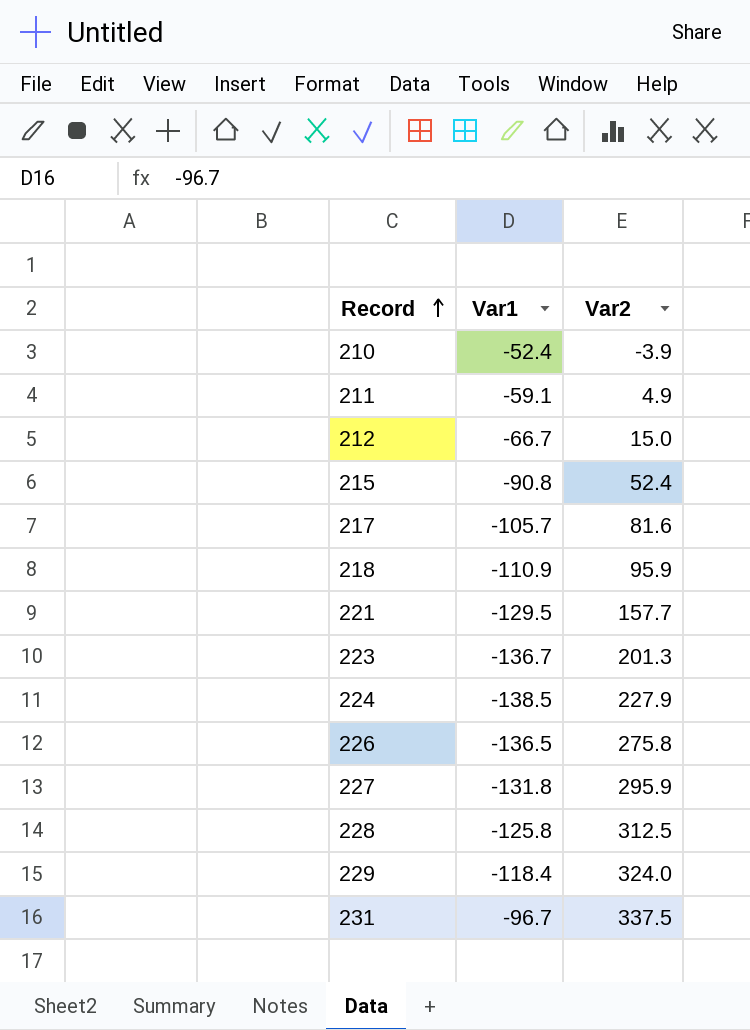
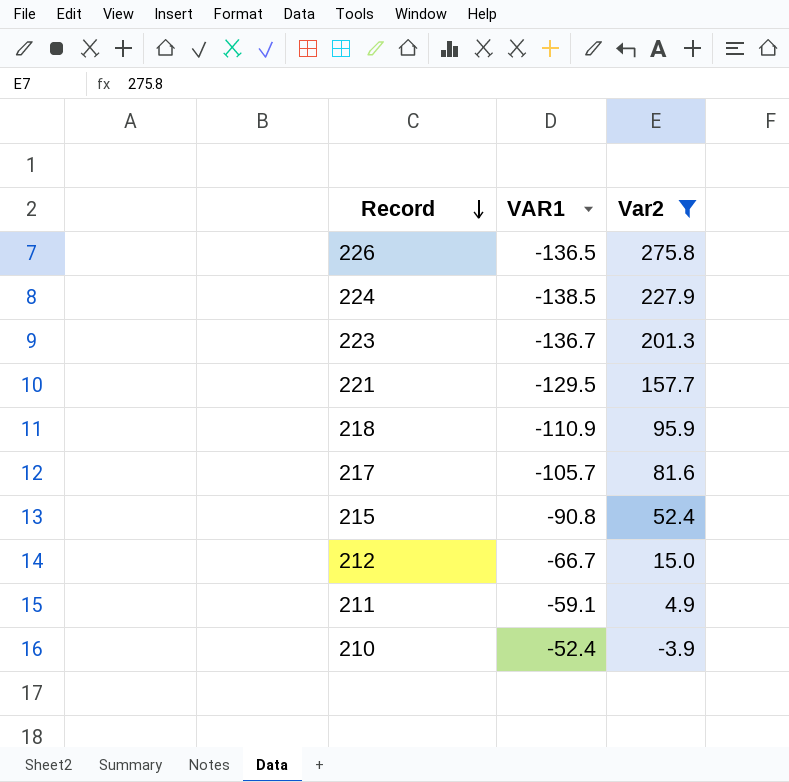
filter: none -> Var2 <= 275.8
row order: Record ascending -> Record descending
column name: Var1 -> VAR1

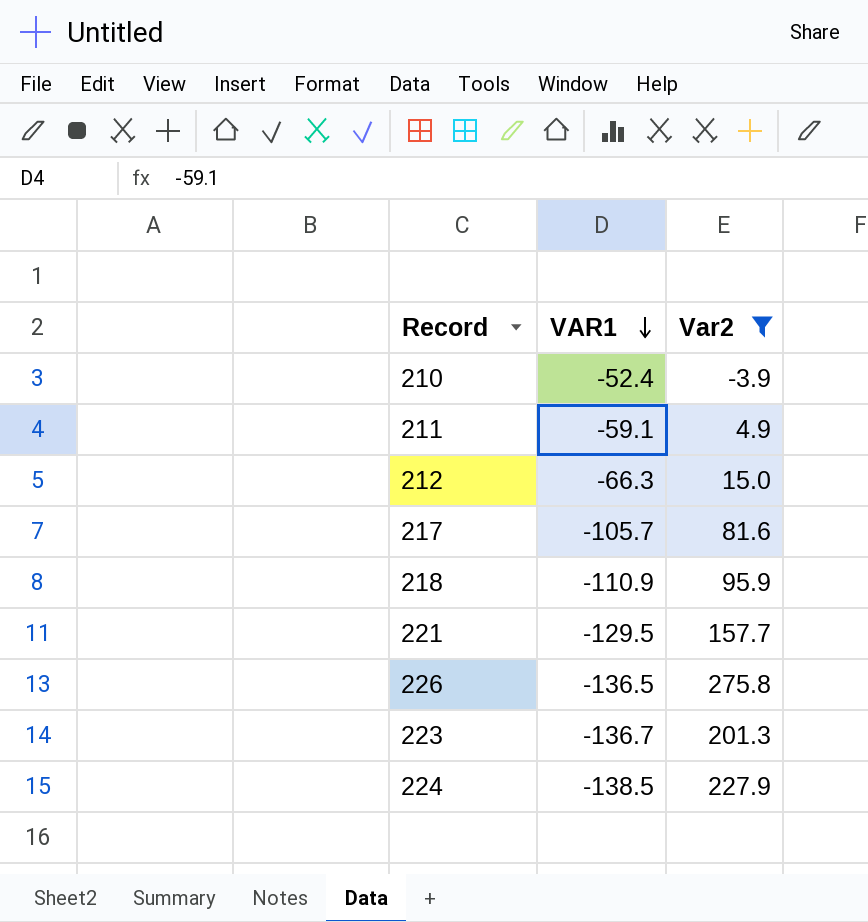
row order: Record descending -> VAR1 descending
row 215: -90.8 | 52.4 -> none
212 | VAR1: -66.7 -> -66.3

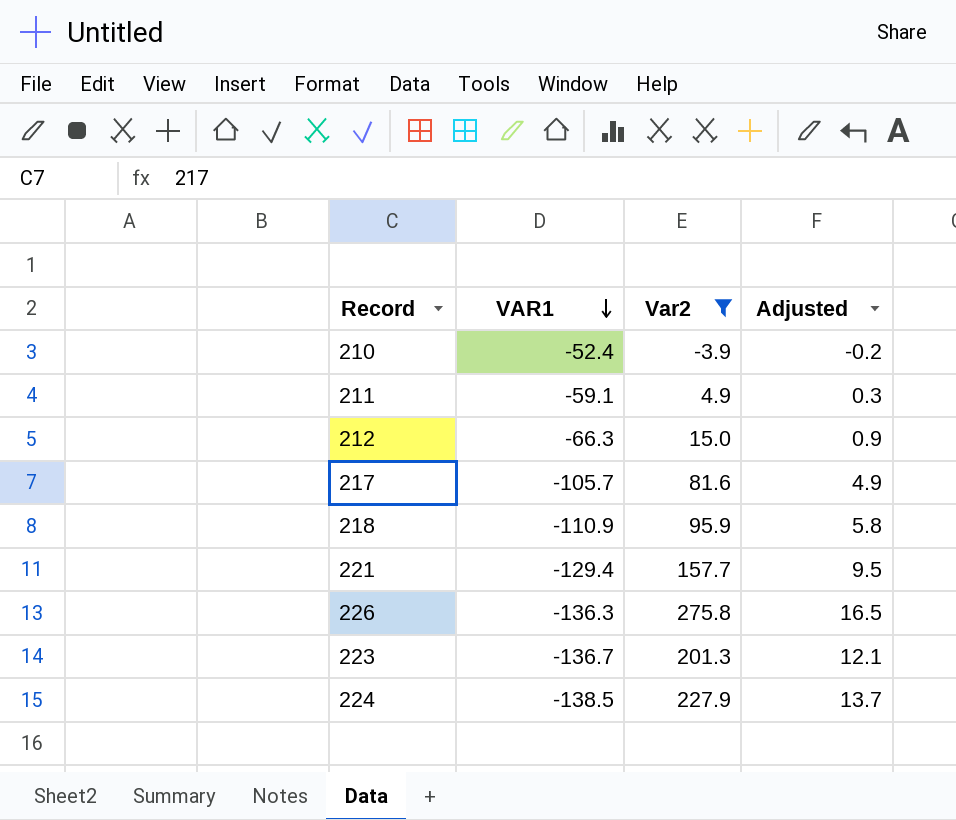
column Adjusted | formula: none -> [Var2] * 0.06
221 | VAR1: -129.5 -> -129.4
226 | VAR1: -136.5 -> -136.3

